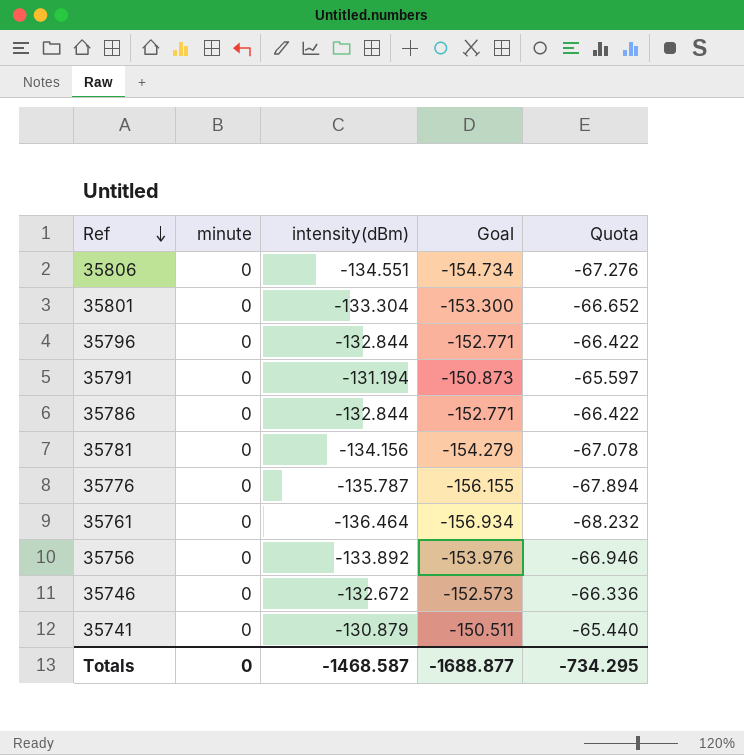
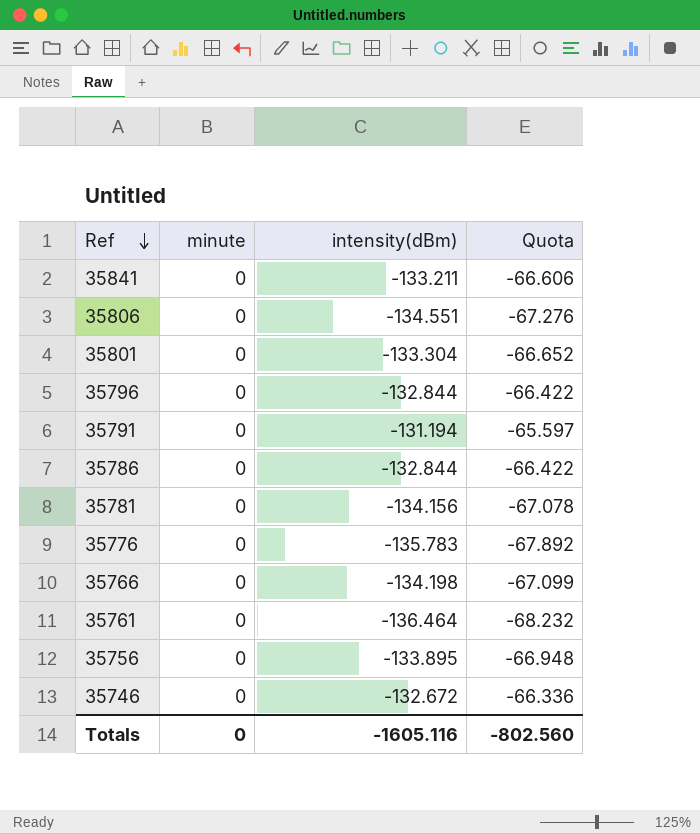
column Goal | formula: [intensity(dBm)] * 1.15 -> none
row 35741: 0 | -130.879 | -150.511 | -65.440 -> none
row 35841: none -> 0 | -133.211 | -66.606
35776 | intensity(dBm): -135.787 -> -135.783
35776 | Quota: -67.894 -> -67.892
row 35766: none -> 0 | -134.198 | -67.099
35756 | intensity(dBm): -133.892 -> -133.895
35756 | Quota: -66.946 -> -66.948
Totals | intensity(dBm): -1468.587 -> -1605.116
Totals | Quota: -734.295 -> -802.560

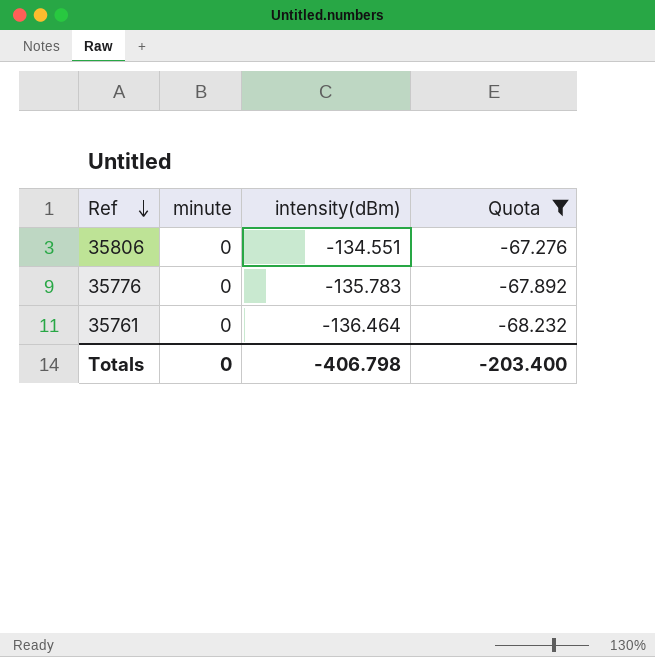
filter: none -> Quota <= -67.276
Totals | intensity(dBm): -1605.116 -> -406.798
Totals | Quota: -802.560 -> -203.400

